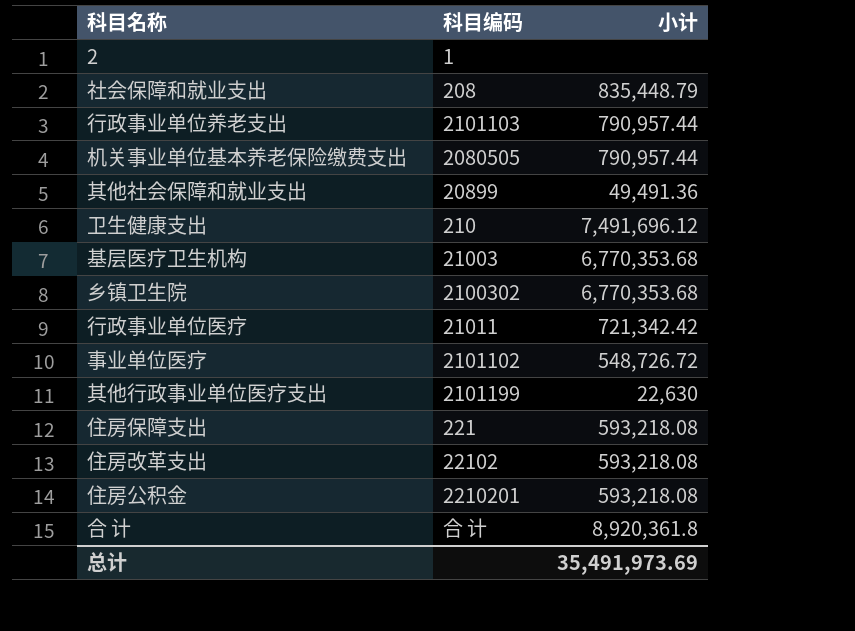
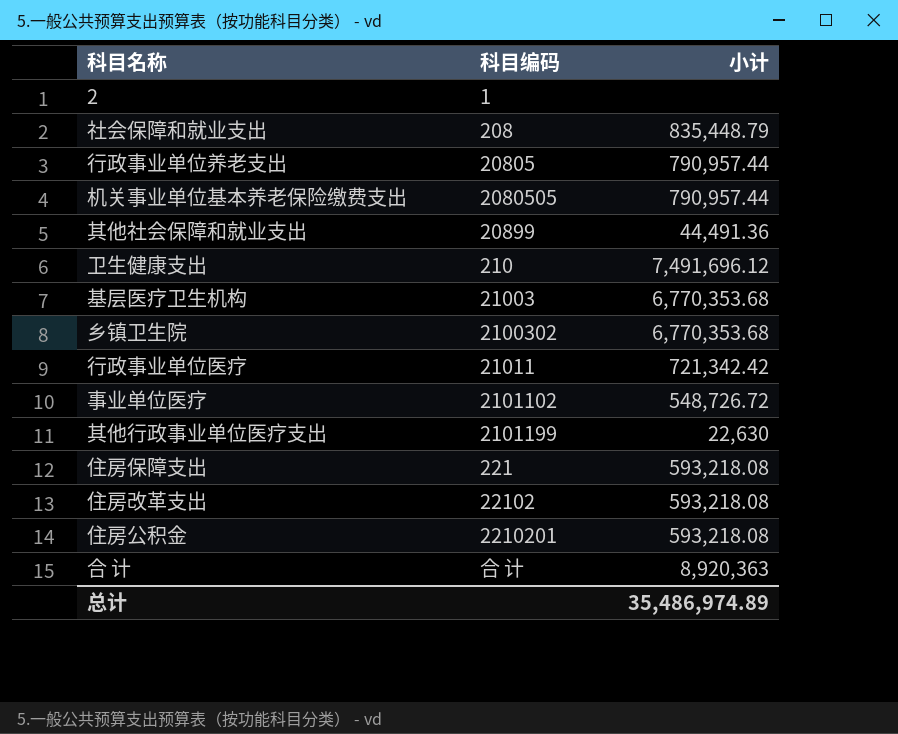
行政事业单位养老支出 | 科目编码: 2101103 -> 20805
其他社会保障和就业支出 | 小计: 49,491.36 -> 44,491.36
合 计 | 小计: 8,920,361.8 -> 8,920,363
总计 | 小计: 35,491,973.69 -> 35,486,974.89

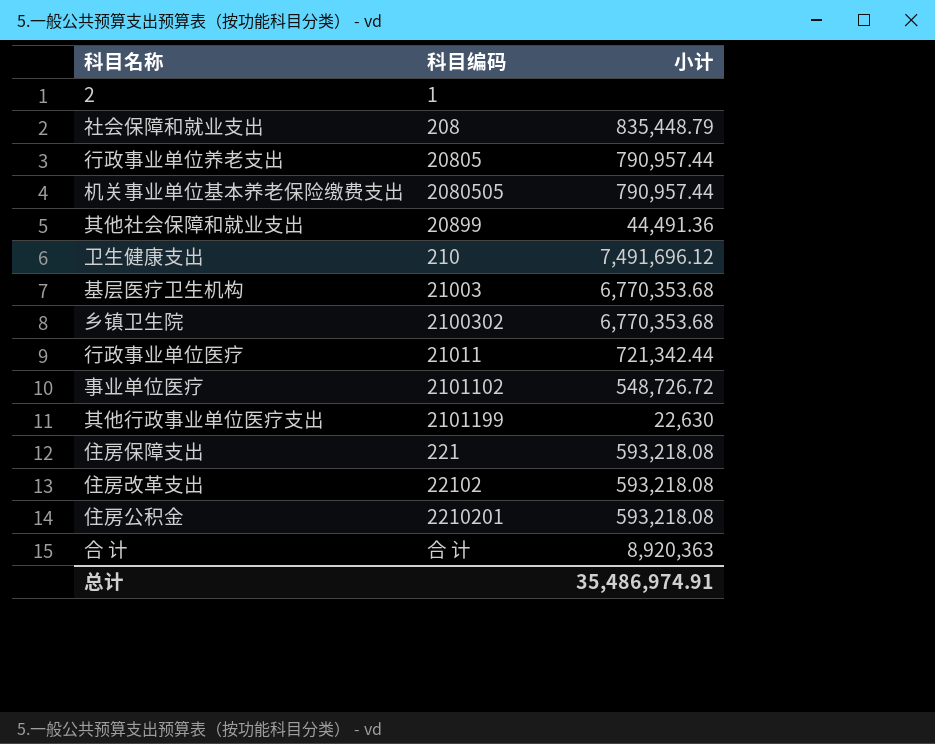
行政事业单位医疗 | 小计: 721,342.42 -> 721,342.44
总计 | 小计: 35,486,974.89 -> 35,486,974.91

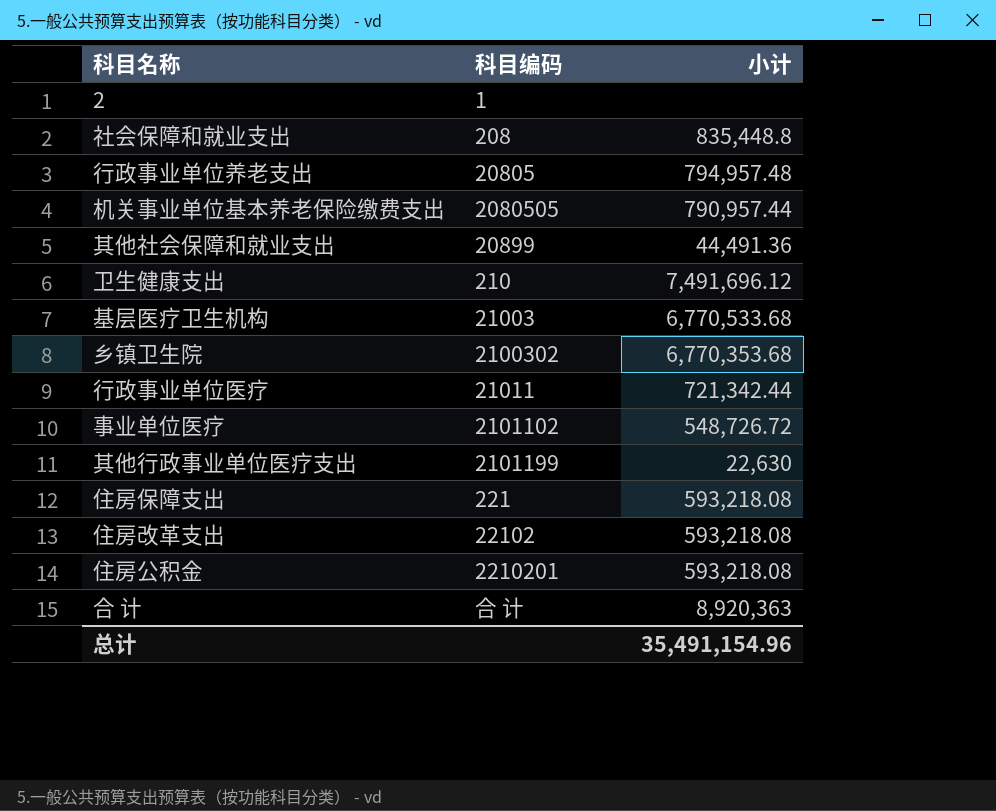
社会保障和就业支出 | 小计: 835,448.79 -> 835,448.8
行政事业单位养老支出 | 小计: 790,957.44 -> 794,957.48
基层医疗卫生机构 | 小计: 6,770,353.68 -> 6,770,533.68
总计 | 小计: 35,486,974.91 -> 35,491,154.96

